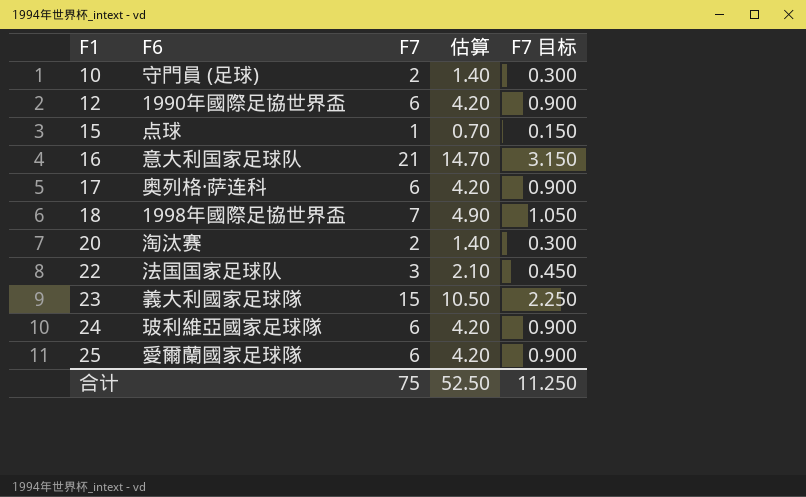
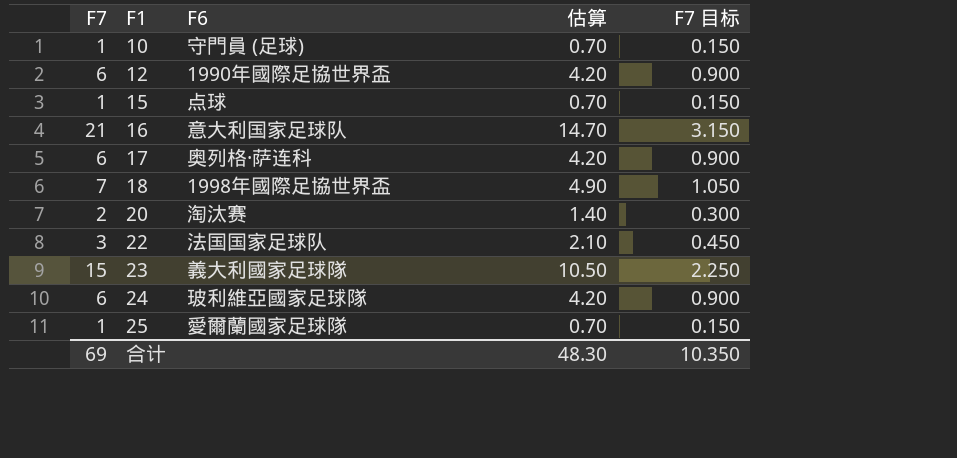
column F7 | position: 3 -> 1
10 | F7: 2 -> 1
10 | 估算: 1.40 -> 0.70
10 | F7 目标: 0.300 -> 0.150
25 | F7: 6 -> 1
25 | 估算: 4.20 -> 0.70
25 | F7 目标: 0.900 -> 0.150
合计 | F7: 75 -> 69
合计 | 估算: 52.50 -> 48.30
合计 | F7 目标: 11.250 -> 10.350

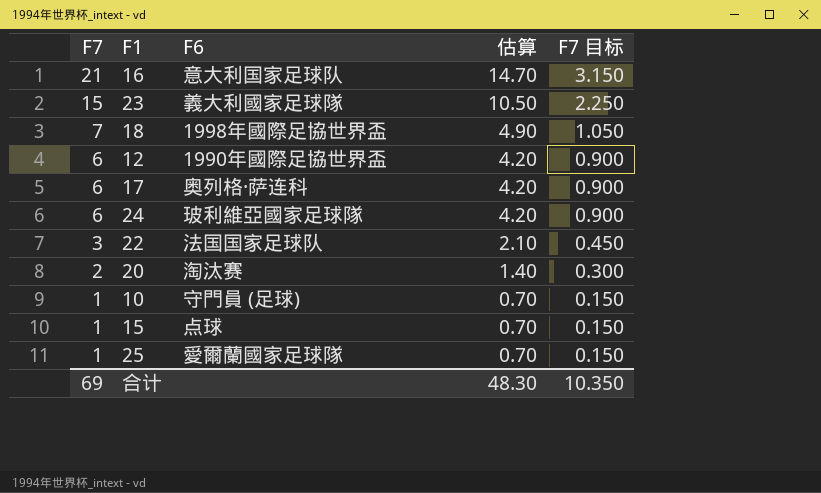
row order: F1 ascending -> F7 descending

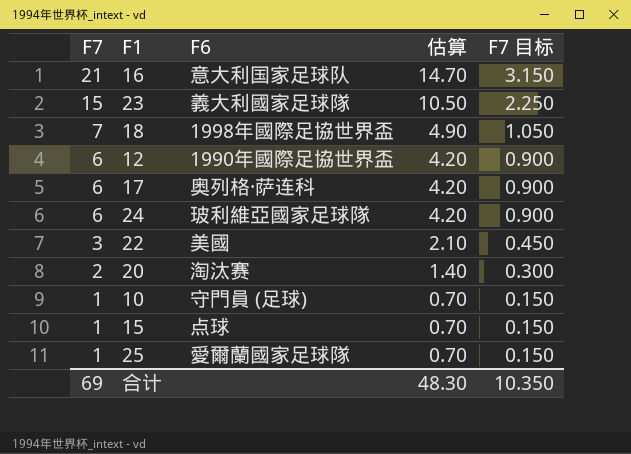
22 | F6: 法国国家足球队 -> 美國

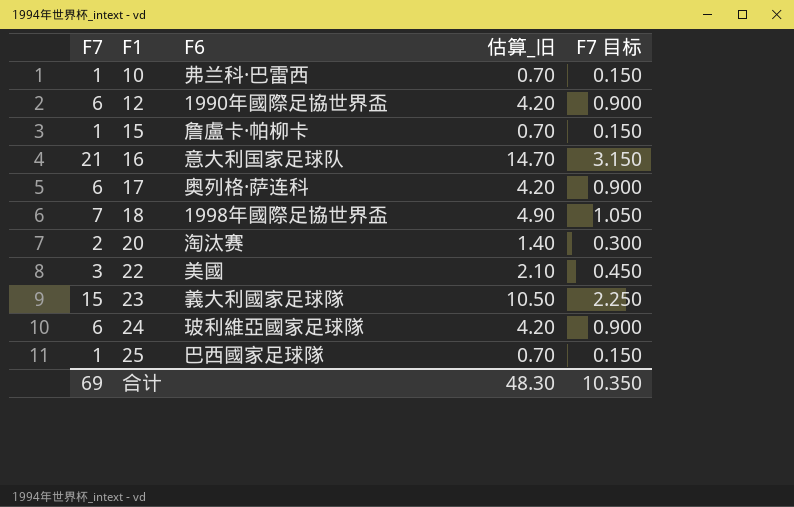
row order: F7 descending -> F1 ascending
column name: 估算 -> 估算_旧
10 | F6: 守門員 (足球) -> 弗兰科·巴雷西
15 | F6: 点球 -> 詹盧卡·帕柳卡
25 | F6: 愛爾蘭國家足球隊 -> 巴西國家足球隊

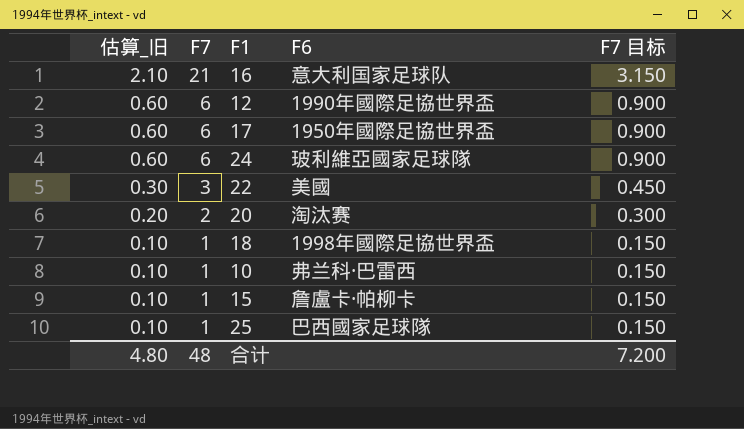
row order: F1 ascending -> 估算_旧 descending
column 估算_旧 | formula: [F7] * 0.7 -> [F7] * 0.1
column 估算_旧 | position: 4 -> 1
row 23: 15 | 義大利國家足球隊 | 10.50 | 2.250 -> none
17 | F6: 奥列格·萨连科 -> 1950年國際足協世界盃
18 | F7: 7 -> 1
18 | F7 目标: 1.050 -> 0.150
合计 | 估算_旧: 48.30 -> 4.80
合计 | F7: 69 -> 48
合计 | F7 目标: 10.350 -> 7.200

